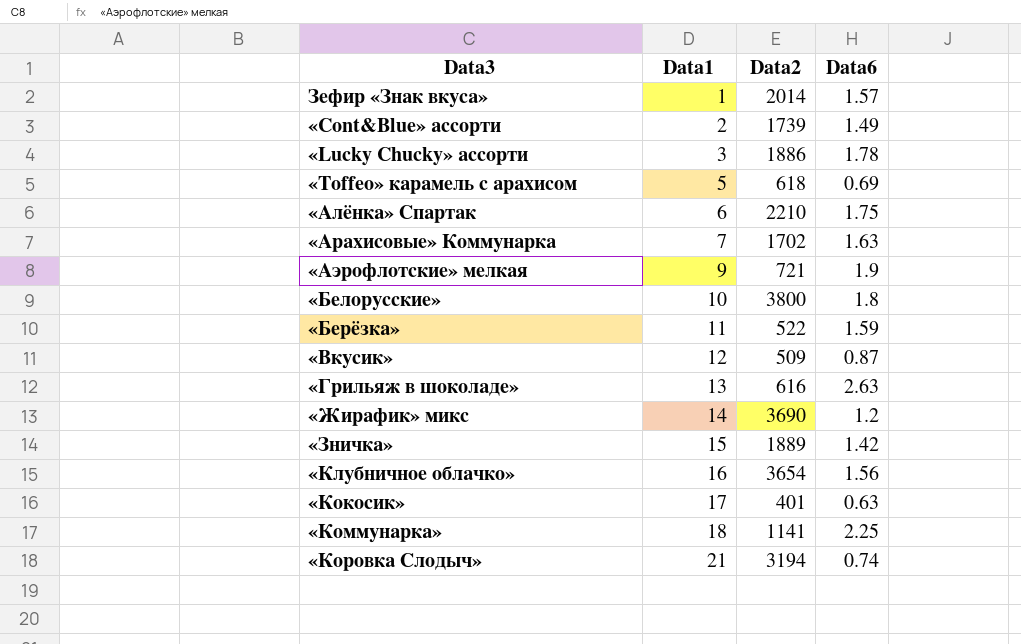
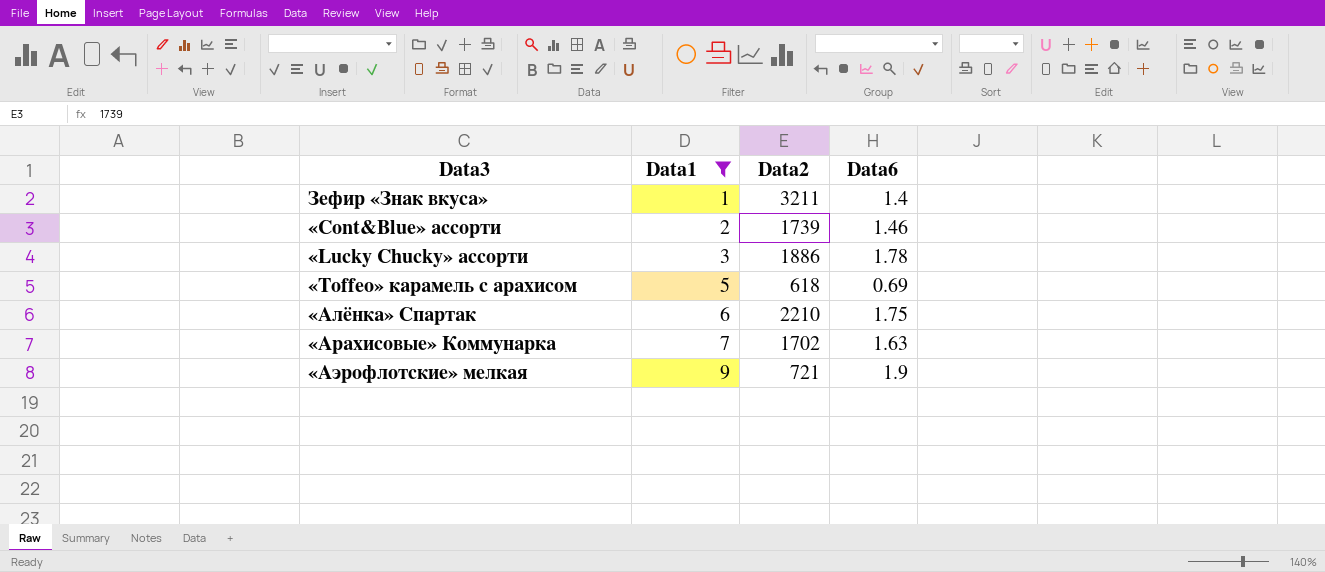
filter: none -> Data1 <= 9
Зефир «Знак вкуса» | Data2: 2014 -> 3211
Зефир «Знак вкуса» | Data6: 1.57 -> 1.4
«Cont&Blue» ассорти | Data6: 1.49 -> 1.46

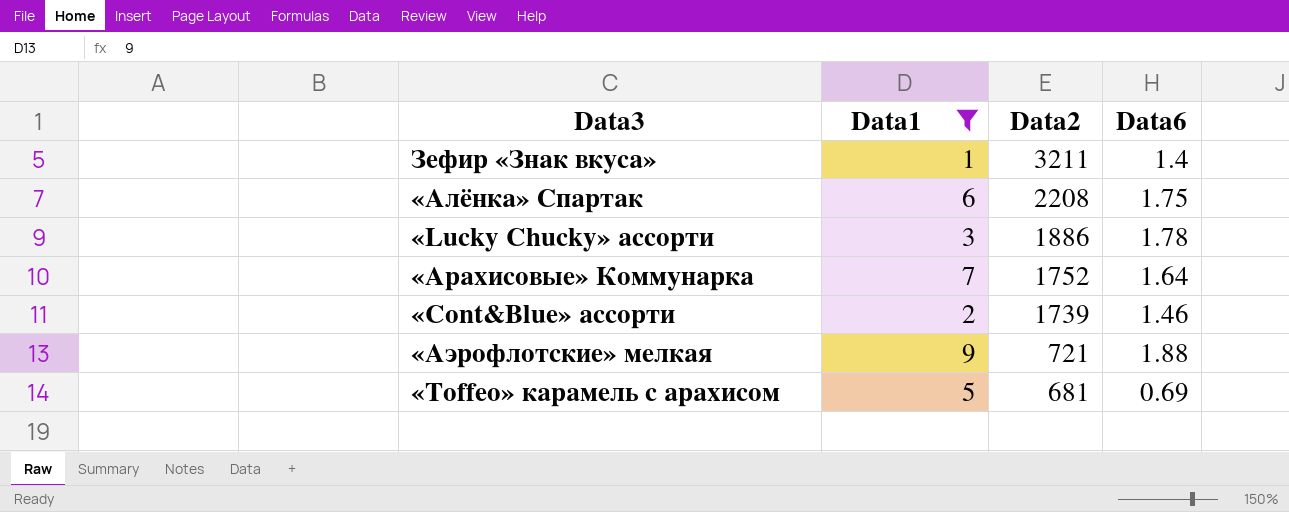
row order: Data1 ascending -> Data2 descending
«Алёнка» Спартак | Data2: 2210 -> 2208
«Арахисовые» Коммунарка | Data2: 1702 -> 1752
«Арахисовые» Коммунарка | Data6: 1.63 -> 1.64
«Аэрофлотские» мелкая | Data6: 1.9 -> 1.88
«Toffeo» карамель с арахисом | Data2: 618 -> 681

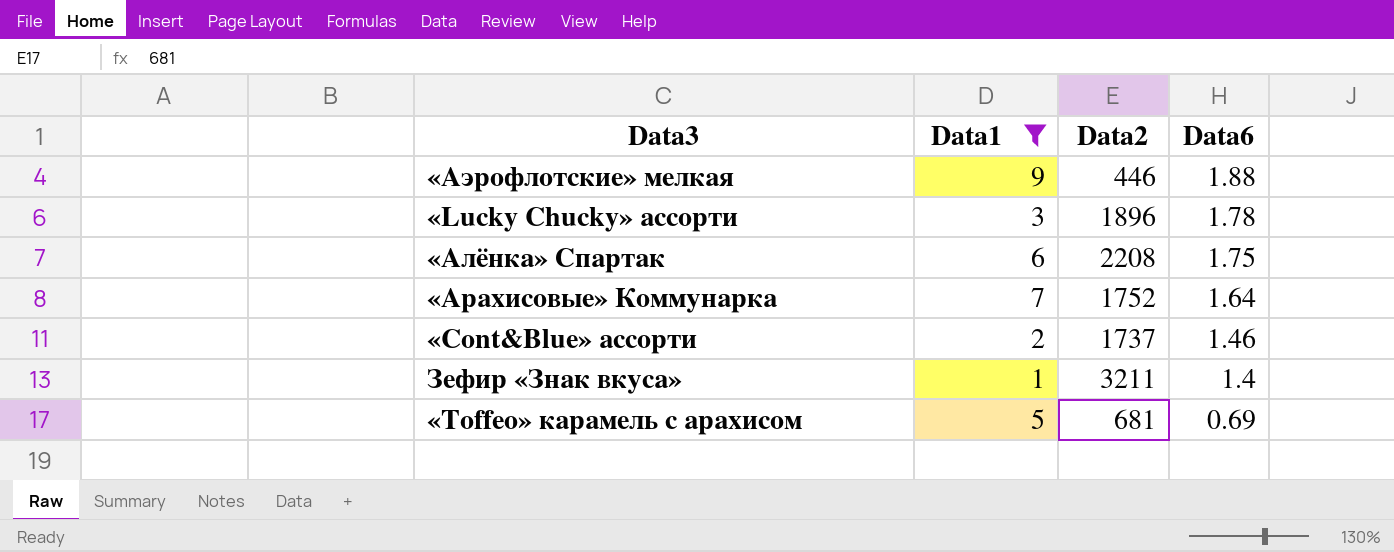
row order: Data2 descending -> Data6 descending
«Аэрофлотские» мелкая | Data2: 721 -> 446
«Lucky Chucky» ассорти | Data2: 1886 -> 1896
«Cont&Blue» ассорти | Data2: 1739 -> 1737

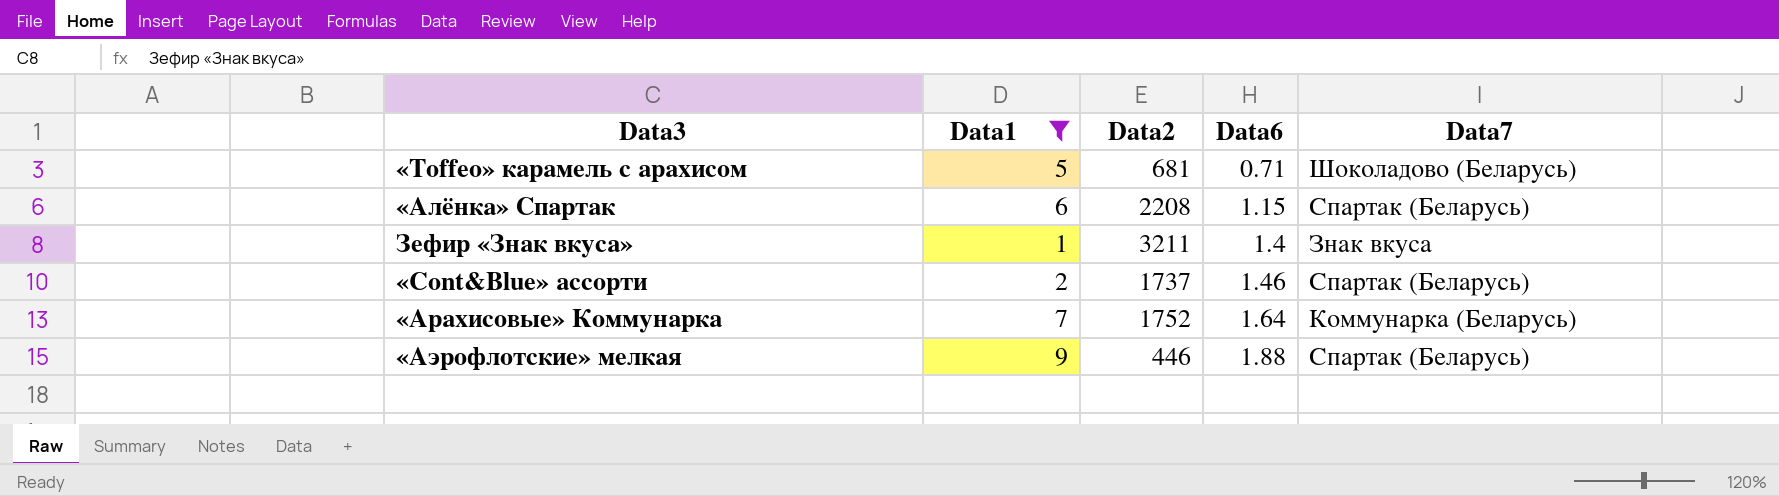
row order: Data6 descending -> Data6 ascending
column Data7 | position: none -> 5
row «Lucky Chucky» ассорти: 3 | 1896 | 1.78 -> none
«Toffeo» карамель с арахисом | Data6: 0.69 -> 0.71
«Алёнка» Спартак | Data6: 1.75 -> 1.15

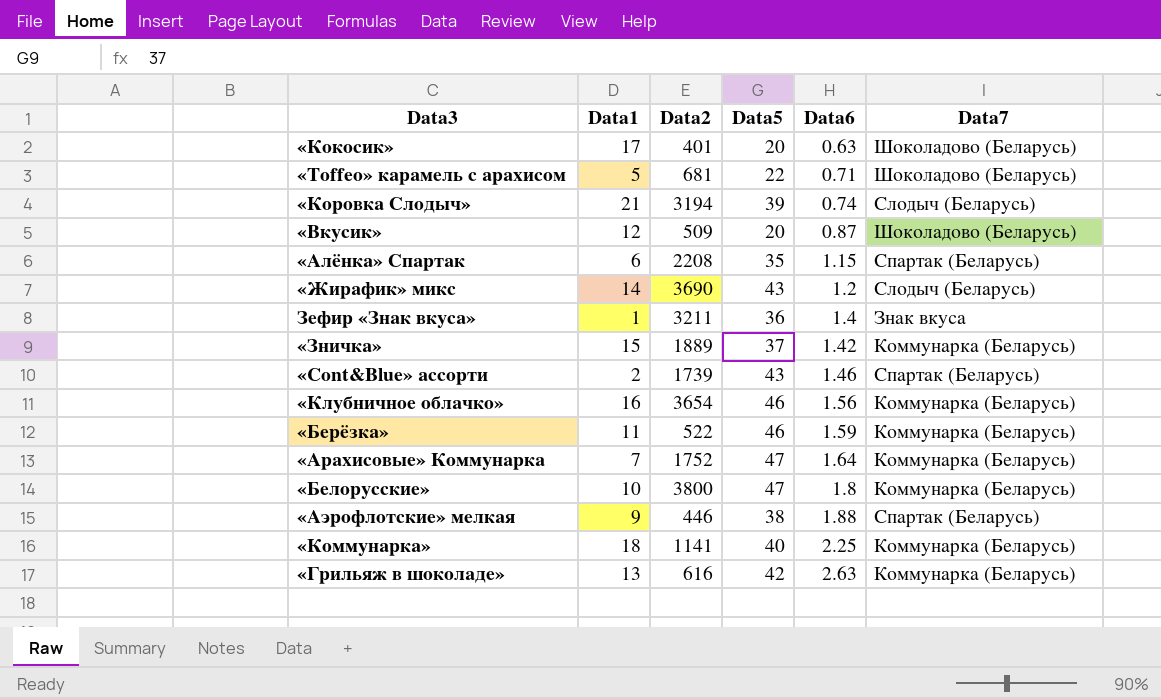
filter: Data1 <= 9 -> none
column Data5 | position: none -> 4
«Cont&Blue» ассорти | Data2: 1737 -> 1739

